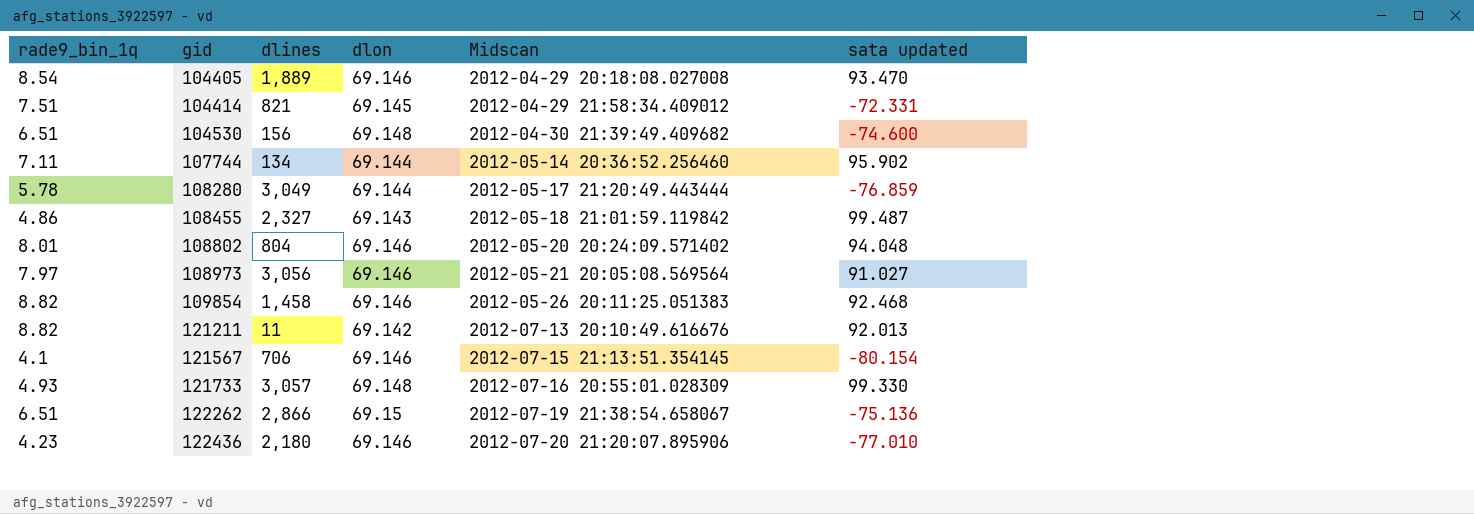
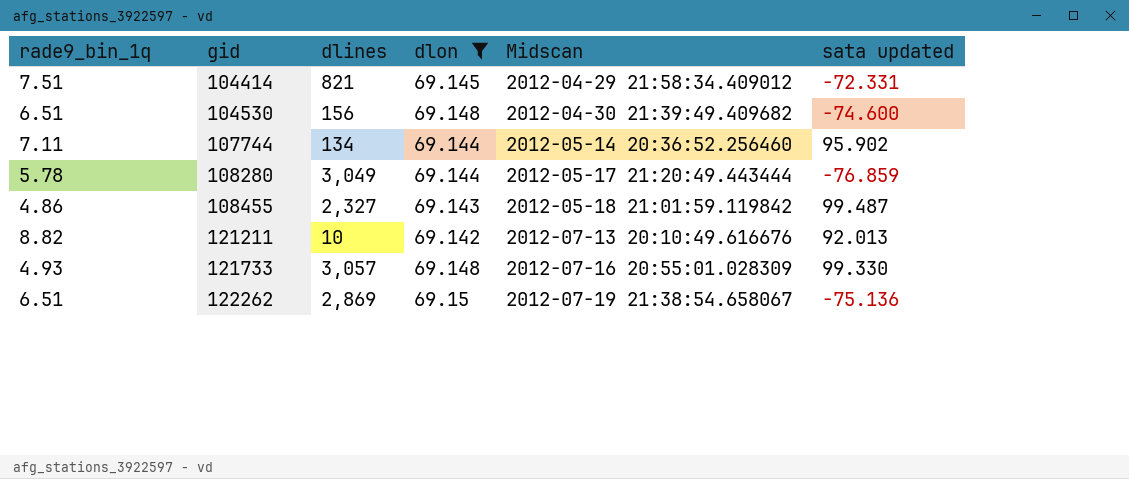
filter: none -> dlon != 69.146
121211 | dlines: 11 -> 10
122262 | dlines: 2,866 -> 2,869

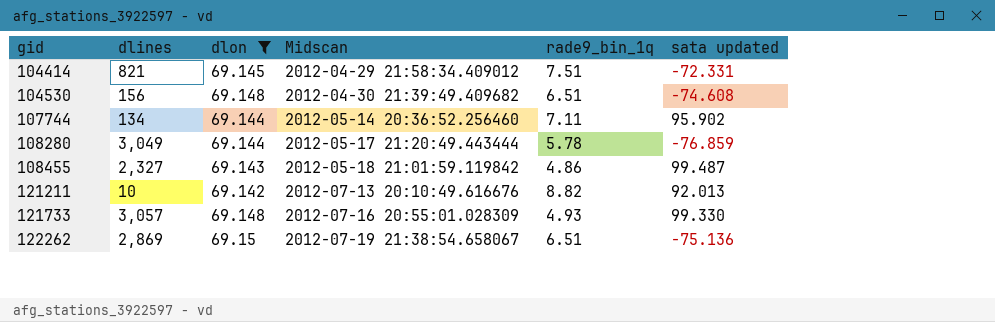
column rade9_bin_1q | position: 1 -> 5
104530 | sata updated: -74.600 -> -74.608

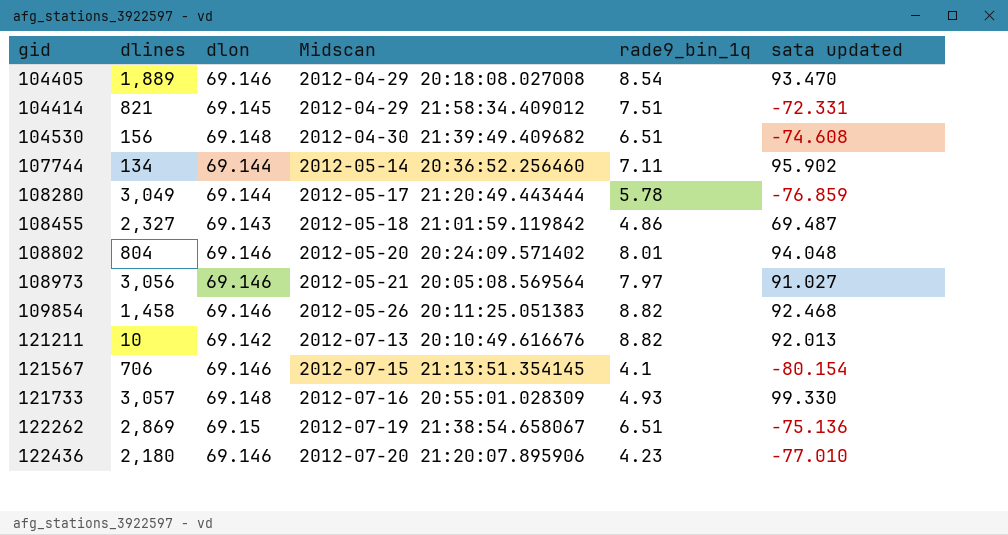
filter: dlon != 69.146 -> none
108455 | sata updated: 99.487 -> 69.487

